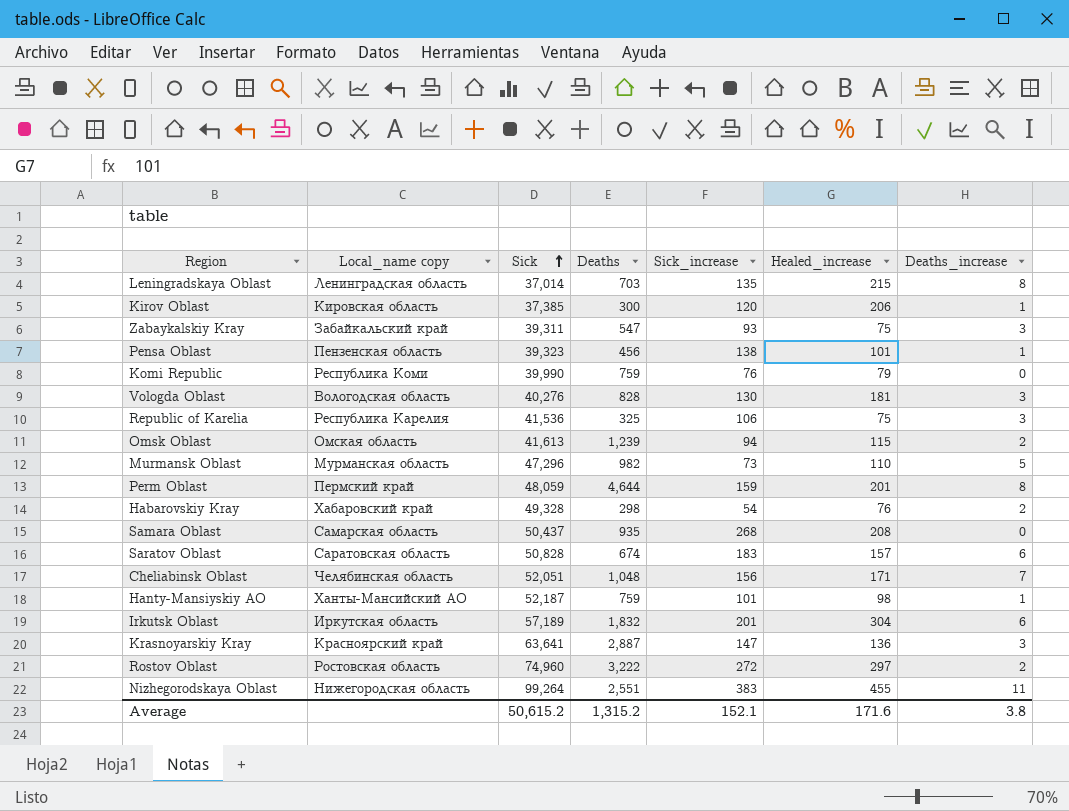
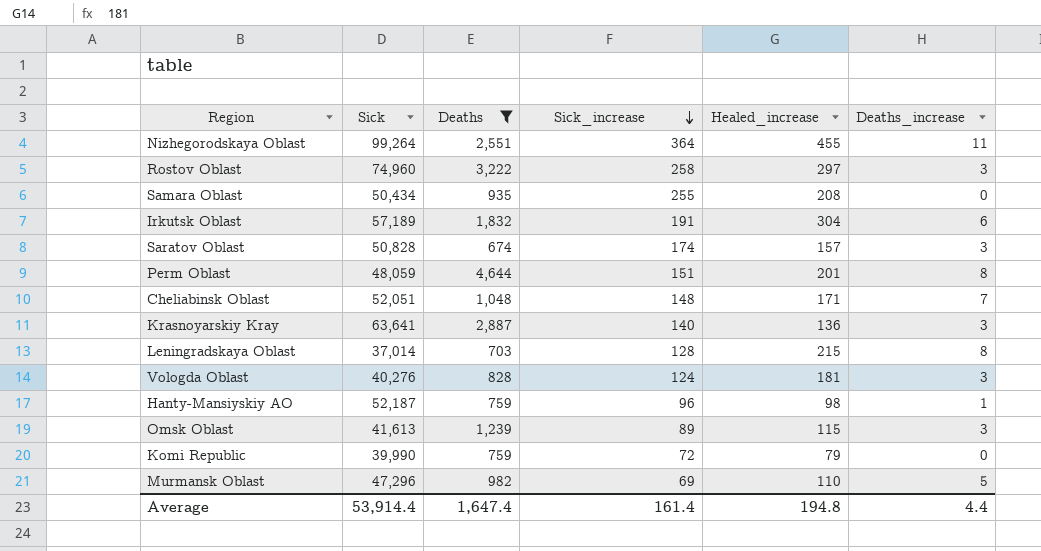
filter: none -> Deaths >= 674
row order: Sick ascending -> Sick_increase descending
column Local_name copy | position: 2 -> none
Nizhegorodskaya Oblast | Sick_increase: 383 -> 364
Rostov Oblast | Sick_increase: 272 -> 258
Rostov Oblast | Deaths_increase: 2 -> 3
Samara Oblast | Sick: 50,437 -> 50,434
Samara Oblast | Sick_increase: 268 -> 255
Irkutsk Oblast | Sick_increase: 201 -> 191
Saratov Oblast | Sick_increase: 183 -> 174
Saratov Oblast | Deaths_increase: 6 -> 3
Perm Oblast | Sick_increase: 159 -> 151
Cheliabinsk Oblast | Sick_increase: 156 -> 148
Krasnoyarskiy Kray | Sick_increase: 147 -> 140
Leningradskaya Oblast | Sick_increase: 135 -> 128
Vologda Oblast | Sick_increase: 130 -> 124
Hanty-Mansiyskiy AO | Sick_increase: 101 -> 96
Omsk Oblast | Sick_increase: 94 -> 89
Omsk Oblast | Deaths_increase: 2 -> 3
Komi Republic | Sick_increase: 76 -> 72
Murmansk Oblast | Sick_increase: 73 -> 69
Average | Sick: 50,615.2 -> 53,914.4
Average | Deaths: 1,315.2 -> 1,647.4
Average | Sick_increase: 152.1 -> 161.4
Average | Healed_increase: 171.6 -> 194.8
Average | Deaths_increase: 3.8 -> 4.4

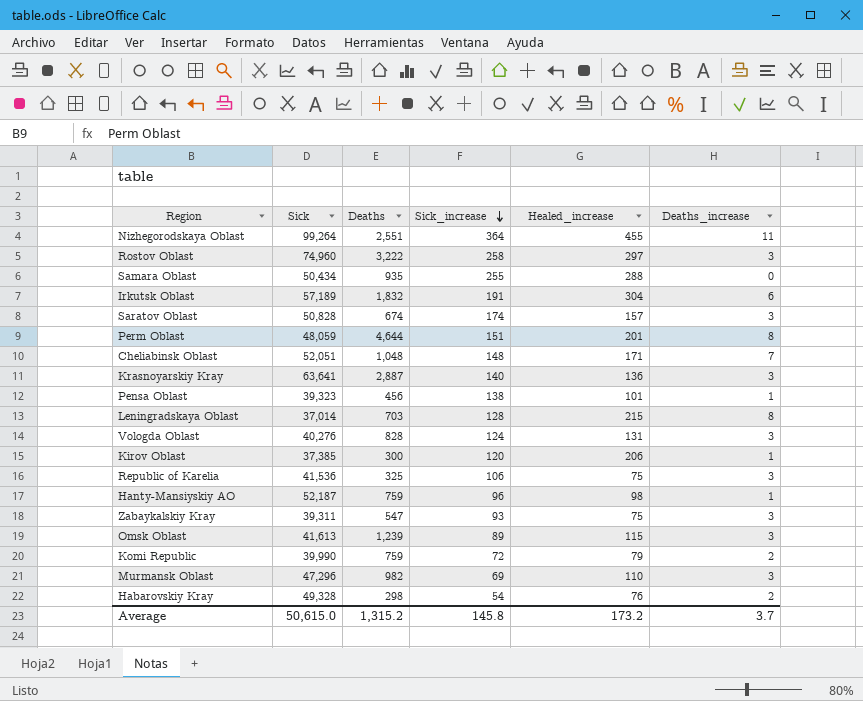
filter: Deaths >= 674 -> none
Samara Oblast | Healed_increase: 208 -> 288
Vologda Oblast | Healed_increase: 181 -> 131
Komi Republic | Deaths_increase: 0 -> 2
Murmansk Oblast | Deaths_increase: 5 -> 3
Average | Sick: 53,914.4 -> 50,615.0
Average | Deaths: 1,647.4 -> 1,315.2
Average | Sick_increase: 161.4 -> 145.8
Average | Healed_increase: 194.8 -> 173.2
Average | Deaths_increase: 4.4 -> 3.7

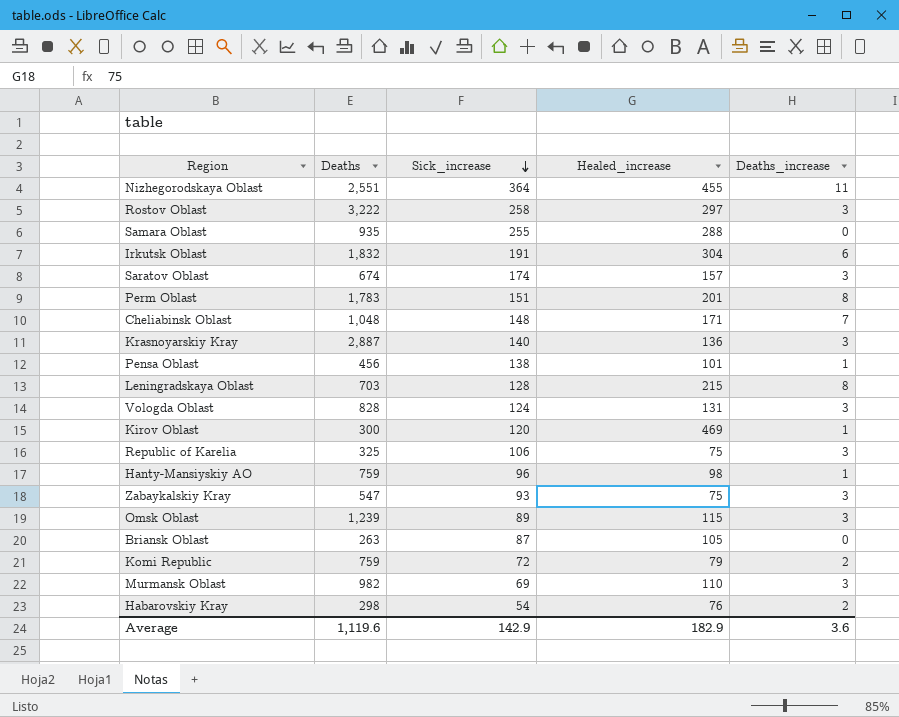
column Sick | position: 2 -> none
Perm Oblast | Deaths: 4,644 -> 1,783
Kirov Oblast | Healed_increase: 206 -> 469
row Briansk Oblast: none -> 263 | 87 | 105 | 0
Average | Deaths: 1,315.2 -> 1,119.6
Average | Sick_increase: 145.8 -> 142.9
Average | Healed_increase: 173.2 -> 182.9
Average | Deaths_increase: 3.7 -> 3.6

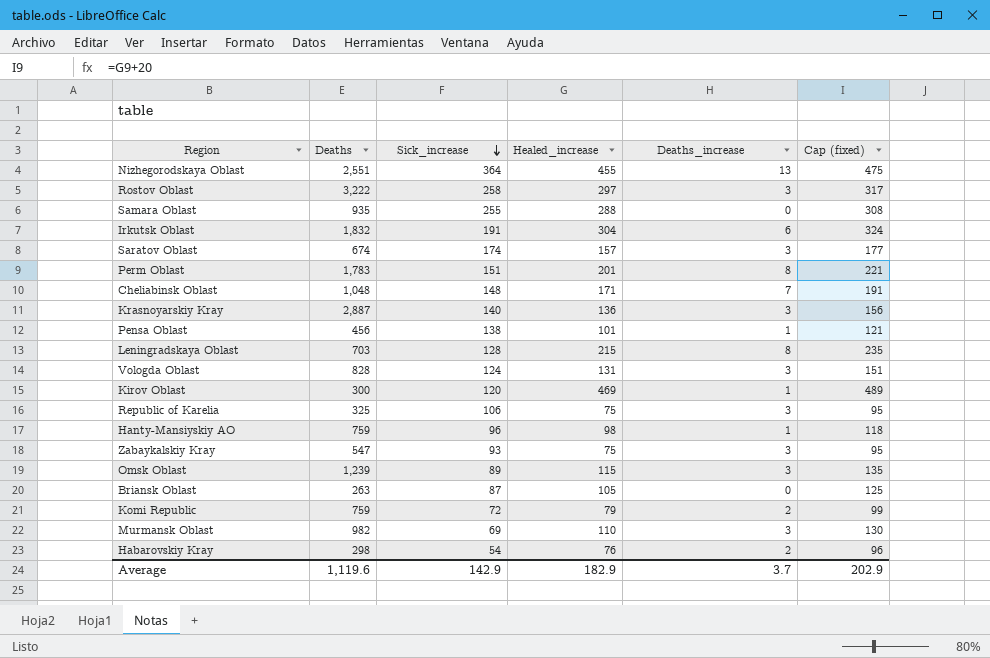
column Cap (fixed) | formula: none -> [Healed_increase] + 20
Nizhegorodskaya Oblast | Deaths_increase: 11 -> 13
Average | Deaths_increase: 3.6 -> 3.7

